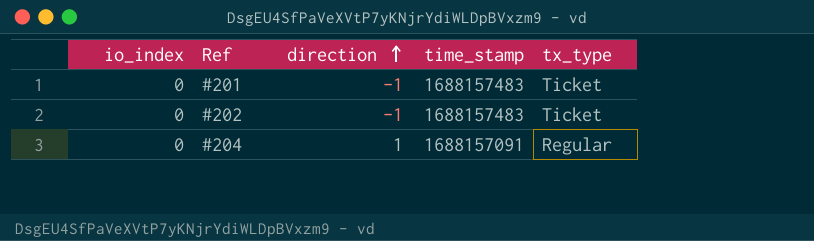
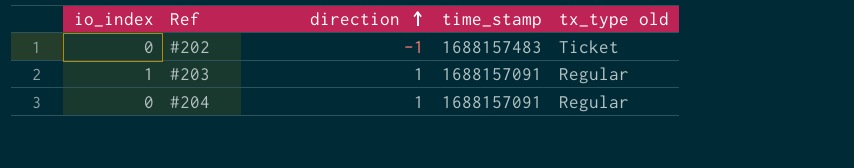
column name: tx_type -> tx_type old
row #201: 0 | -1 | 1688157483 | Ticket -> none
row #203: none -> 1 | 1 | 1688157091 | Regular

